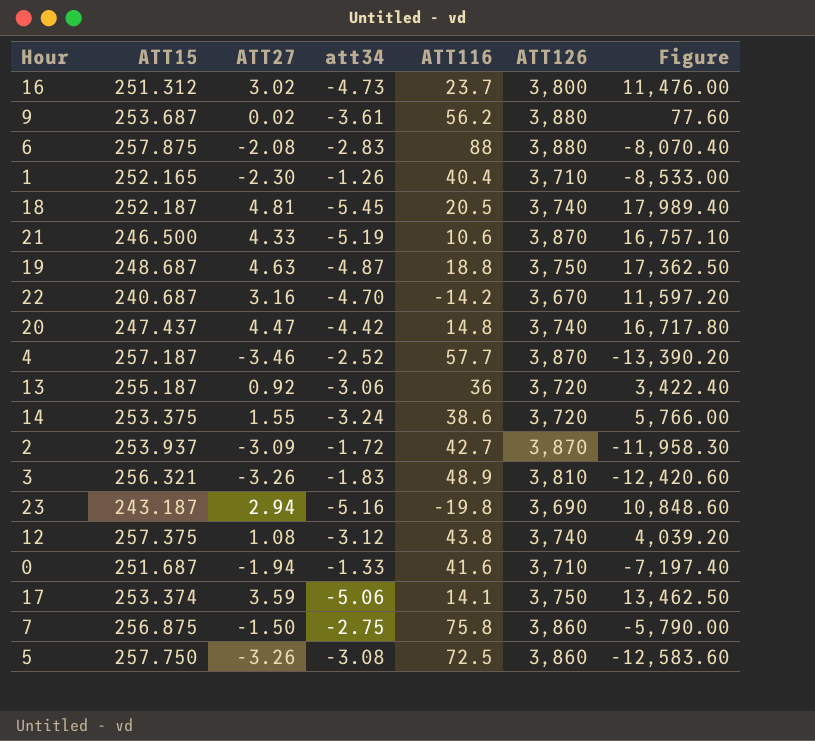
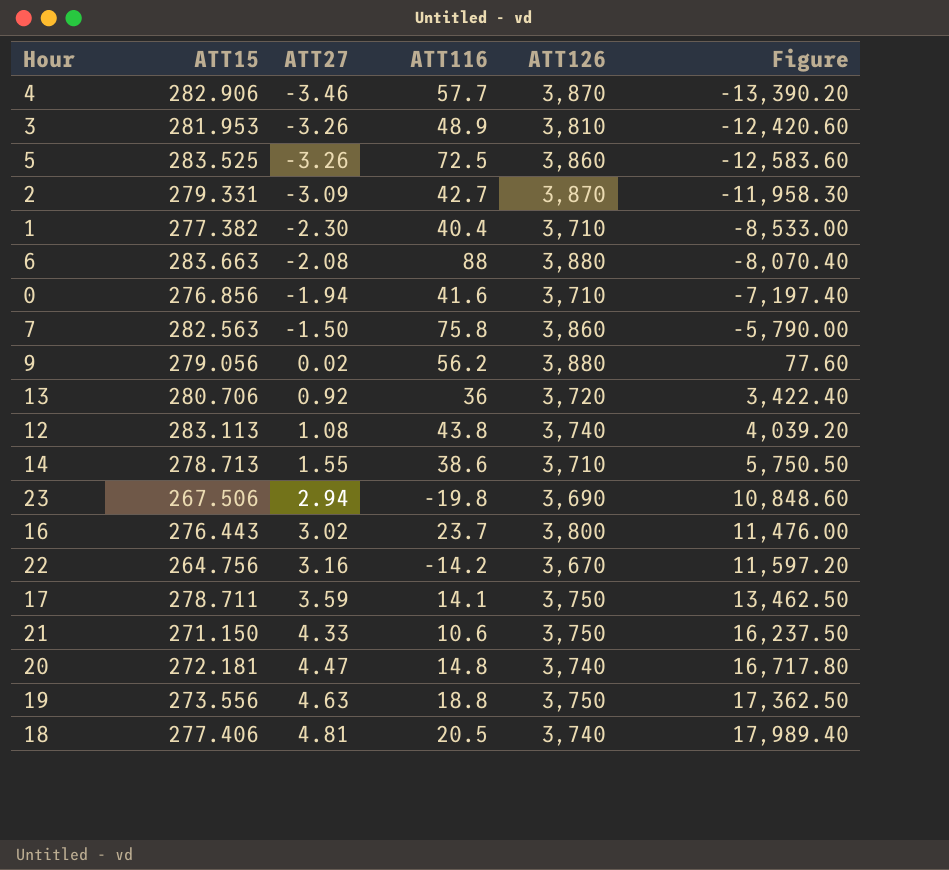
row order: none -> ATT27 ascending
column att34 | position: 4 -> none
4 | ATT15: 257.187 -> 282.906
3 | ATT15: 256.321 -> 281.953
5 | ATT15: 257.750 -> 283.525
2 | ATT15: 253.937 -> 279.331
1 | ATT15: 252.165 -> 277.382
6 | ATT15: 257.875 -> 283.663
0 | ATT15: 251.687 -> 276.856
7 | ATT15: 256.875 -> 282.563
9 | ATT15: 253.687 -> 279.056
13 | ATT15: 255.187 -> 280.706
12 | ATT15: 257.375 -> 283.113
14 | ATT15: 253.375 -> 278.713
14 | ATT126: 3,720 -> 3,710
14 | Figure: 5,766.00 -> 5,750.50
23 | ATT15: 243.187 -> 267.506
16 | ATT15: 251.312 -> 276.443
22 | ATT15: 240.687 -> 264.756
17 | ATT15: 253.374 -> 278.711
21 | ATT15: 246.500 -> 271.150
21 | ATT126: 3,870 -> 3,750
21 | Figure: 16,757.10 -> 16,237.50
20 | ATT15: 247.437 -> 272.181
19 | ATT15: 248.687 -> 273.556
18 | ATT15: 252.187 -> 277.406

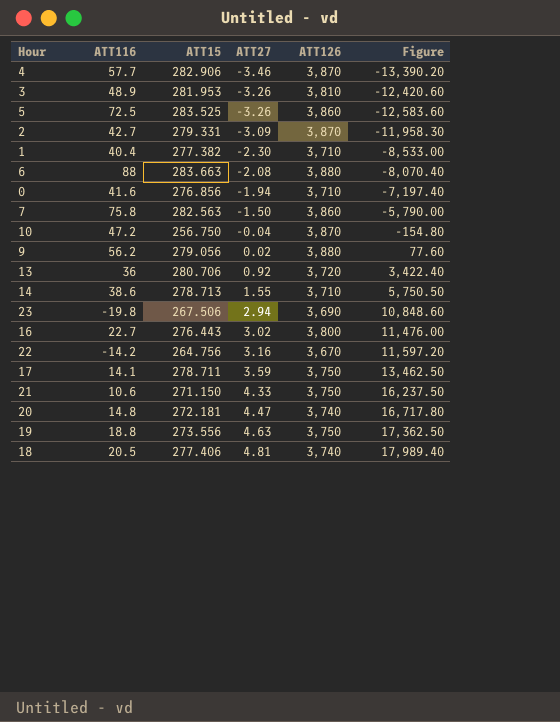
column ATT116 | position: 4 -> 2
row 12: 283.113 | 1.08 | 43.8 | 3,740 | 4,039.20 -> none
row 10: none -> 47.2 | 256.750 | -0.04 | 3,870 | -154.80
16 | ATT116: 23.7 -> 22.7

